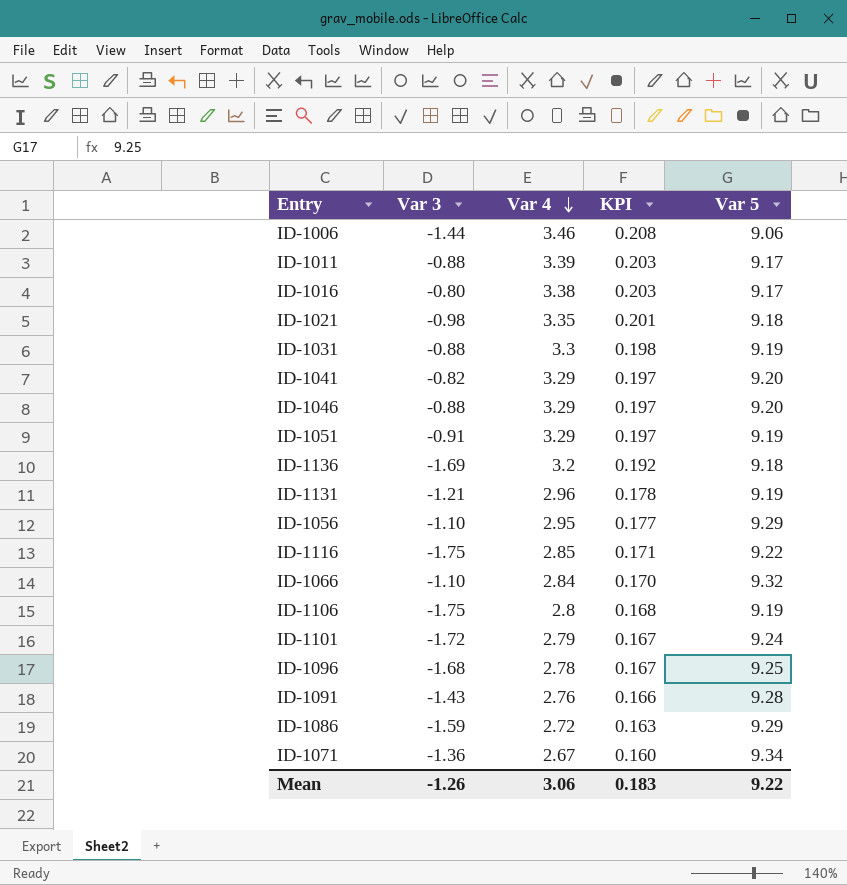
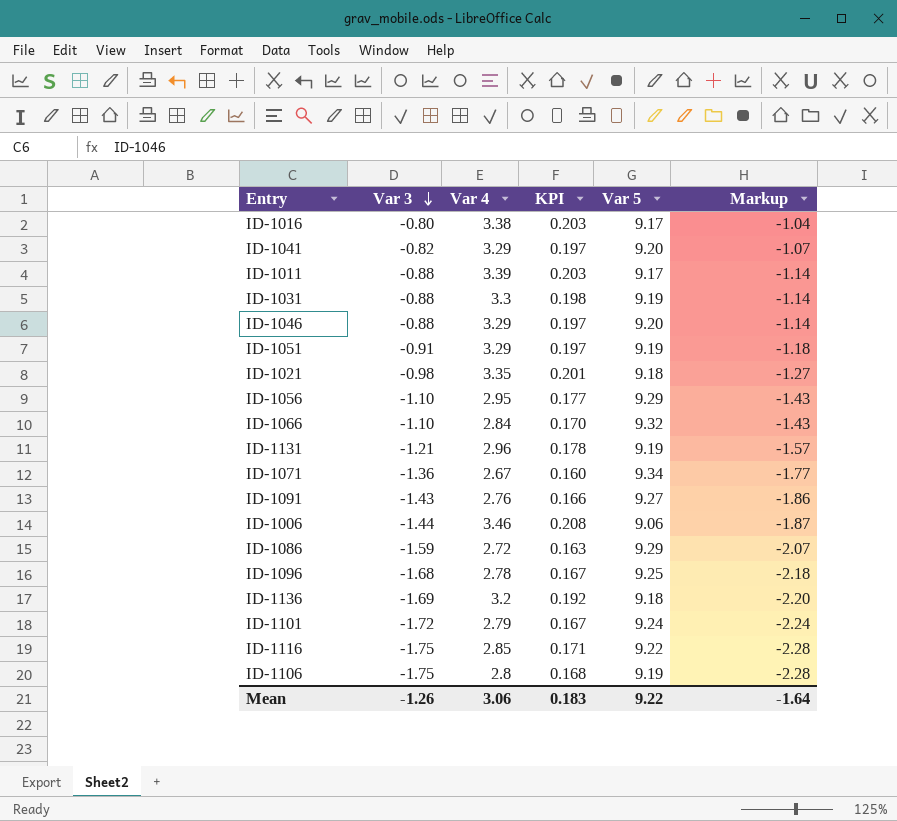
row order: Var 4 descending -> Var 3 descending
column Markup | formula: none -> [Var 3] * 1.3
ID-1091 | Var 5: 9.28 -> 9.27

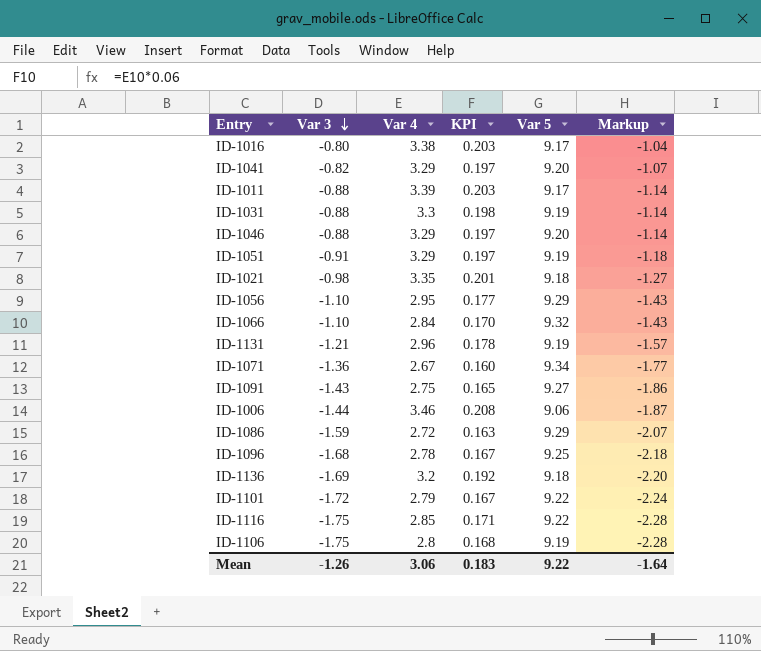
ID-1091 | Var 4: 2.76 -> 2.75
ID-1091 | KPI: 0.166 -> 0.165
ID-1101 | Var 5: 9.24 -> 9.22

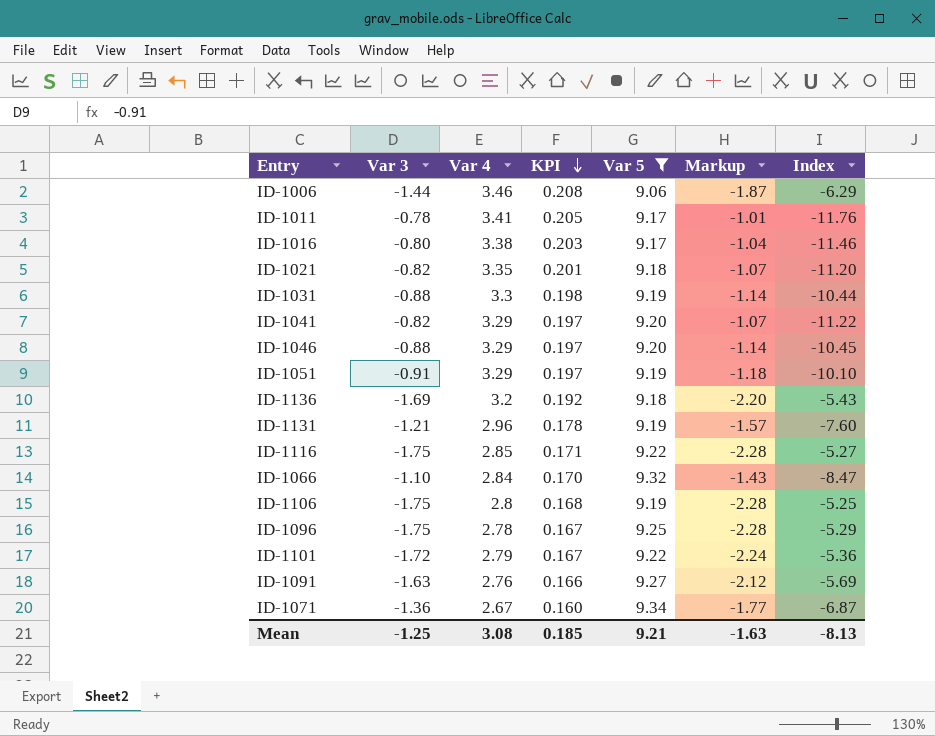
filter: none -> Var 5 != 9.29
row order: Var 3 descending -> KPI descending
column Index | formula: none -> [Var 5] / [Var 3]
ID-1011 | Var 3: -0.88 -> -0.78
ID-1011 | Var 4: 3.39 -> 3.41
ID-1011 | KPI: 0.203 -> 0.205
ID-1011 | Markup: -1.14 -> -1.01
ID-1021 | Var 3: -0.98 -> -0.82
ID-1021 | Markup: -1.27 -> -1.07
ID-1096 | Var 3: -1.68 -> -1.75
ID-1096 | Markup: -2.18 -> -2.28
ID-1091 | Var 3: -1.43 -> -1.63
ID-1091 | Var 4: 2.75 -> 2.76
ID-1091 | KPI: 0.165 -> 0.166
ID-1091 | Markup: -1.86 -> -2.12
Mean | Var 3: -1.26 -> -1.25
Mean | Var 4: 3.06 -> 3.08
Mean | KPI: 0.183 -> 0.185
Mean | Var 5: 9.22 -> 9.21
Mean | Markup: -1.64 -> -1.63

